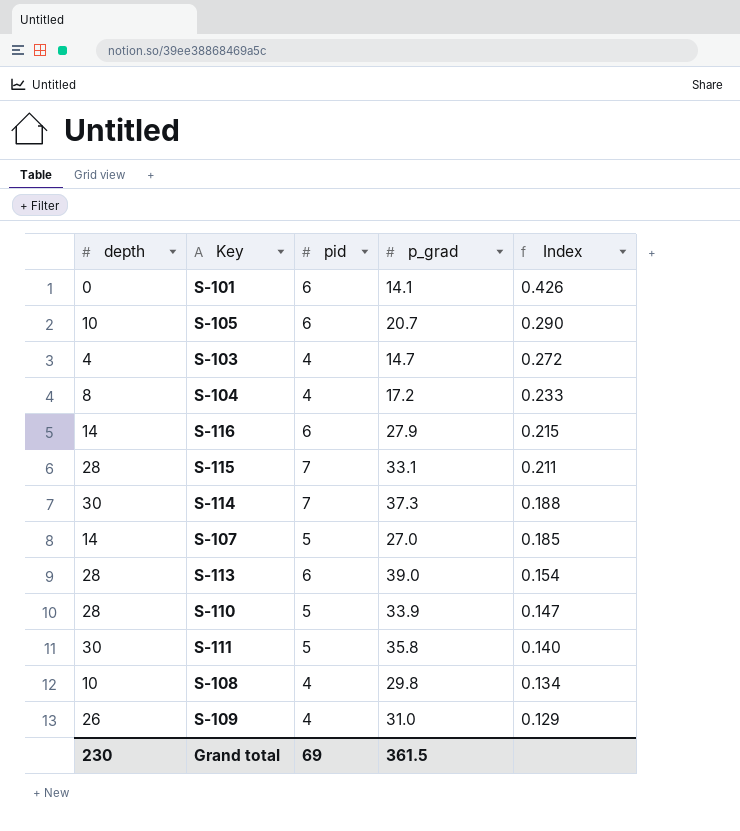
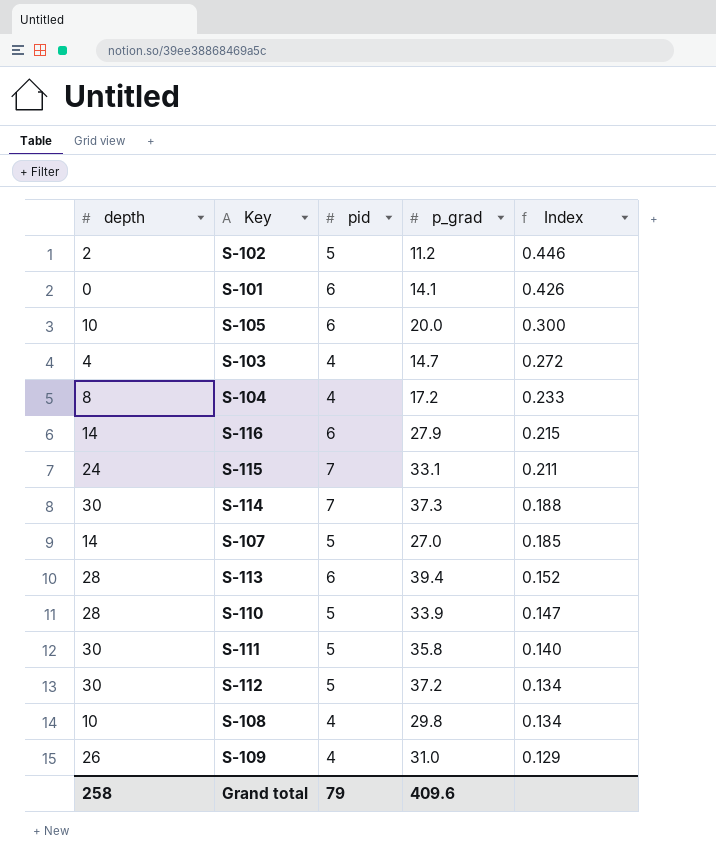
row S-102: none -> 2 | 5 | 11.2 | 0.446
S-105 | p_grad: 20.7 -> 20.0
S-105 | Index: 0.290 -> 0.300
S-115 | depth: 28 -> 24
S-113 | p_grad: 39.0 -> 39.4
S-113 | Index: 0.154 -> 0.152
row S-112: none -> 30 | 5 | 37.2 | 0.134
Grand total | depth: 230 -> 258
Grand total | pid: 69 -> 79
Grand total | p_grad: 361.5 -> 409.6

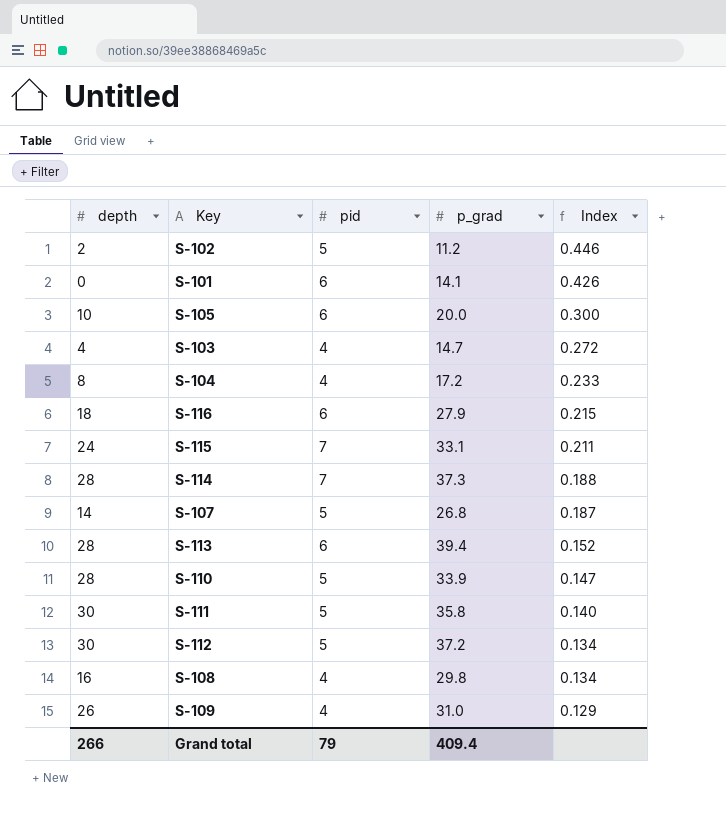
S-116 | depth: 14 -> 18
S-114 | depth: 30 -> 28
S-107 | p_grad: 27.0 -> 26.8
S-107 | Index: 0.185 -> 0.187
S-108 | depth: 10 -> 16
Grand total | depth: 258 -> 266
Grand total | p_grad: 409.6 -> 409.4

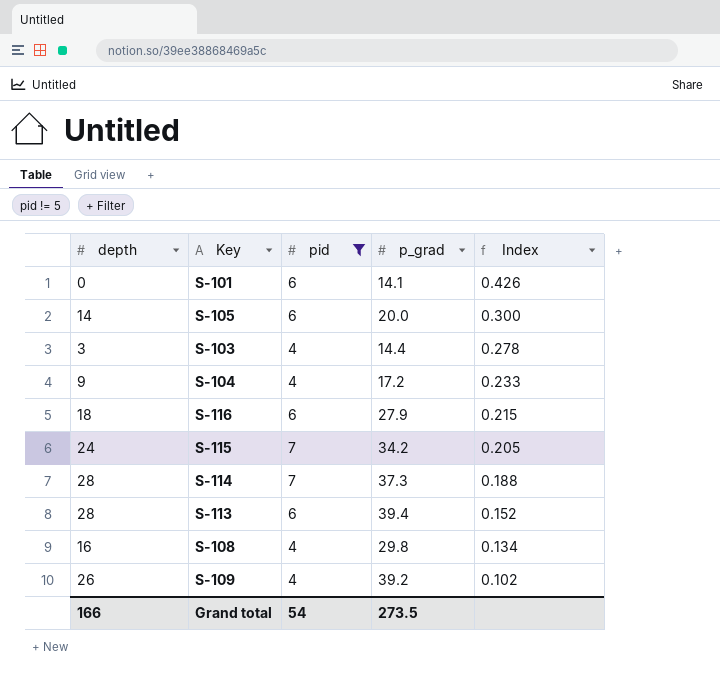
filter: none -> pid != 5
S-105 | depth: 10 -> 14
S-103 | depth: 4 -> 3
S-103 | p_grad: 14.7 -> 14.4
S-103 | Index: 0.272 -> 0.278
S-104 | depth: 8 -> 9
S-115 | p_grad: 33.1 -> 34.2
S-115 | Index: 0.211 -> 0.205
S-109 | p_grad: 31.0 -> 39.2
S-109 | Index: 0.129 -> 0.102
Grand total | depth: 266 -> 166
Grand total | pid: 79 -> 54
Grand total | p_grad: 409.4 -> 273.5

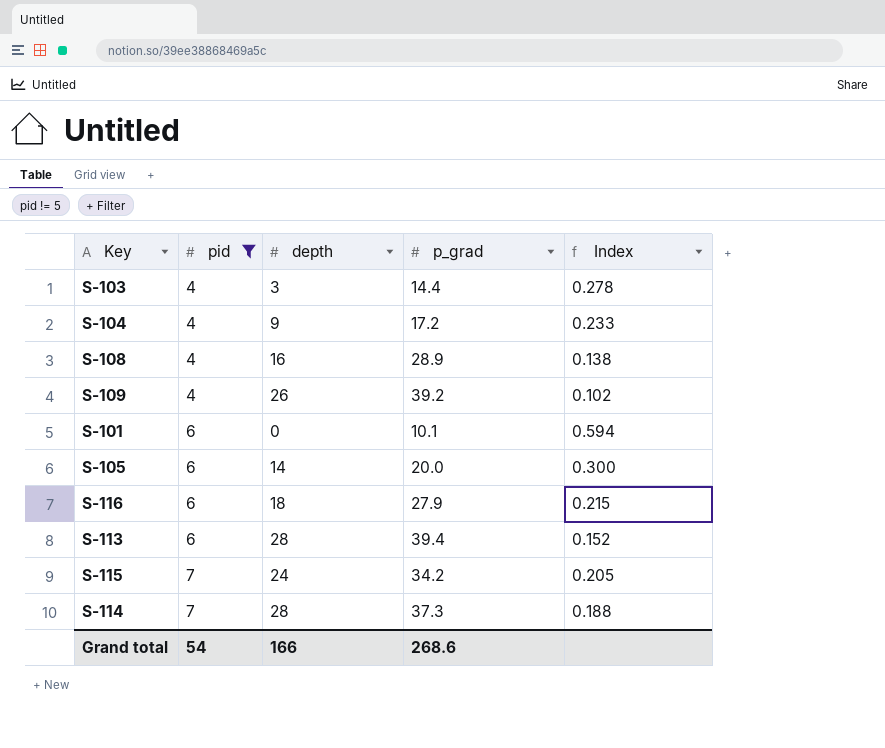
row order: Index descending -> pid ascending
column depth | position: 1 -> 3
S-108 | p_grad: 29.8 -> 28.9
S-108 | Index: 0.134 -> 0.138
S-101 | p_grad: 14.1 -> 10.1
S-101 | Index: 0.426 -> 0.594
Grand total | p_grad: 273.5 -> 268.6

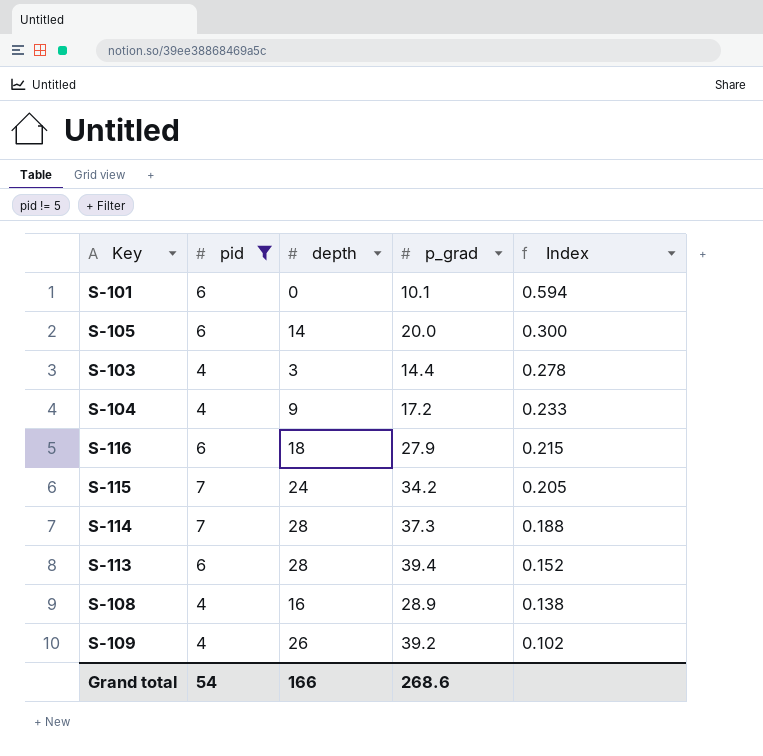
row order: pid ascending -> Index descending

